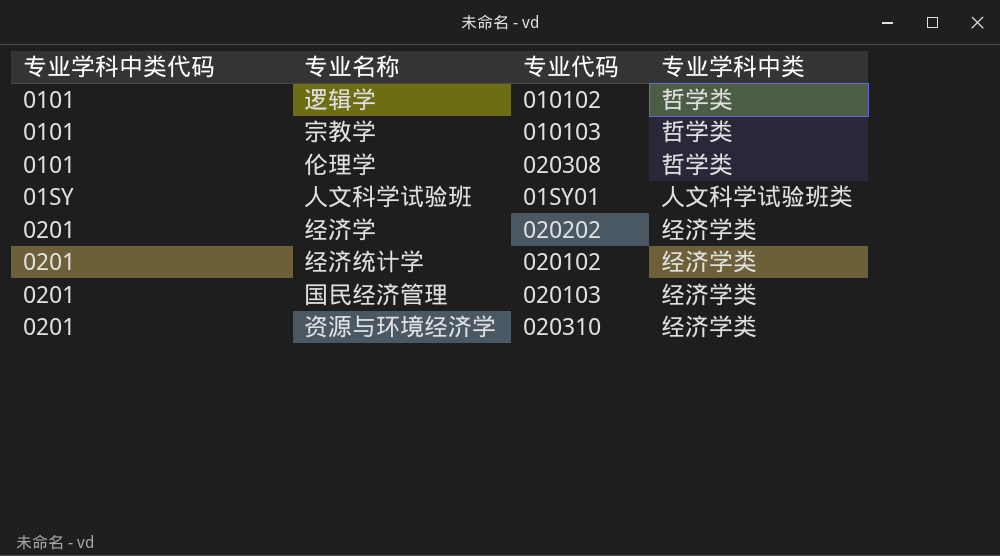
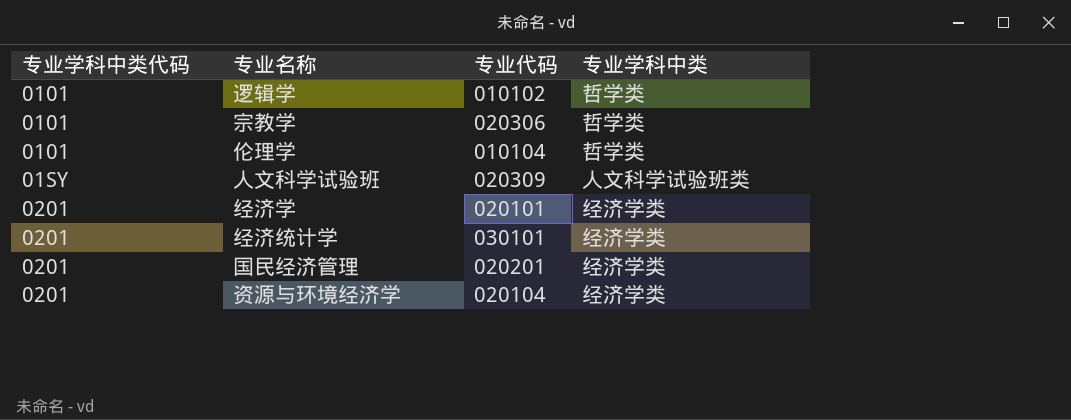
宗教学 | 专业代码: 010103 -> 020306
伦理学 | 专业代码: 020308 -> 010104
人文科学试验班 | 专业代码: 01SY01 -> 020309
经济学 | 专业代码: 020202 -> 020101
经济统计学 | 专业代码: 020102 -> 030101
国民经济管理 | 专业代码: 020103 -> 020201
资源与环境经济学 | 专业代码: 020310 -> 020104

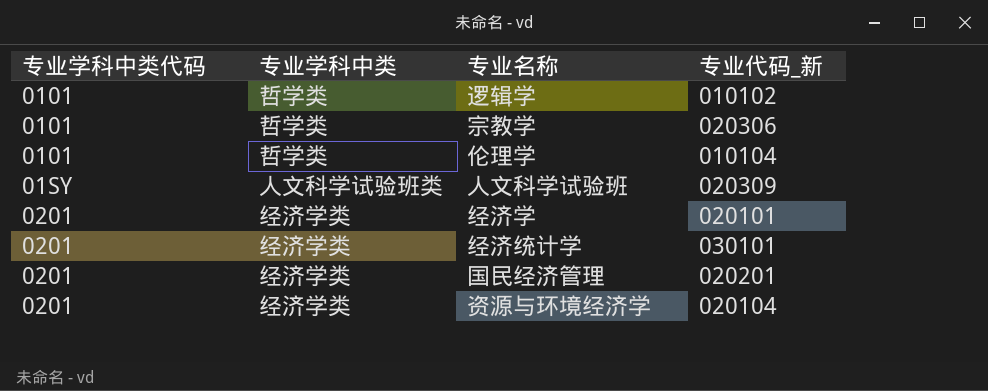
column 专业学科中类 | position: 4 -> 2
column name: 专业代码 -> 专业代码_新

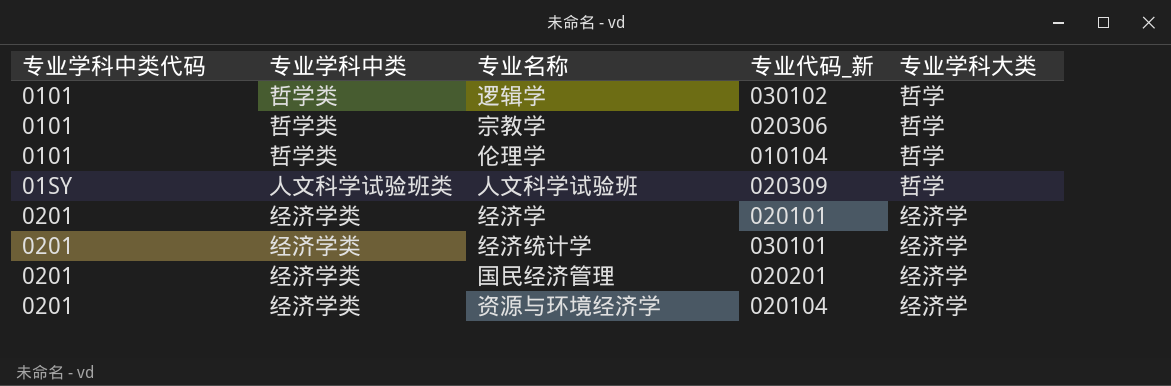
column 专业学科大类 | position: none -> 5
逻辑学 | 专业代码_新: 010102 -> 030102

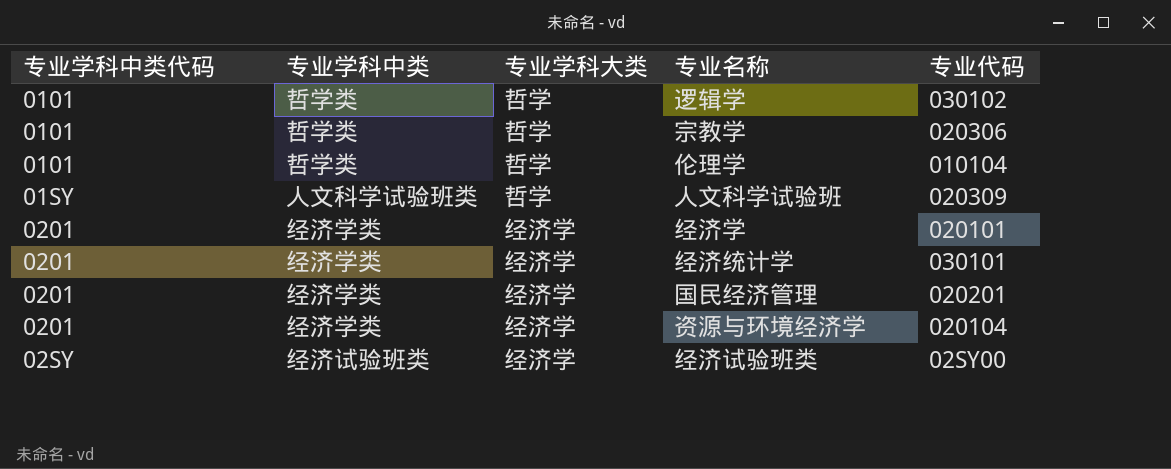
column 专业学科大类 | position: 5 -> 3
column name: 专业代码_新 -> 专业代码
row 经济试验班类: none -> 02SY | 经济试验班类 | 经济学 | 02SY00

